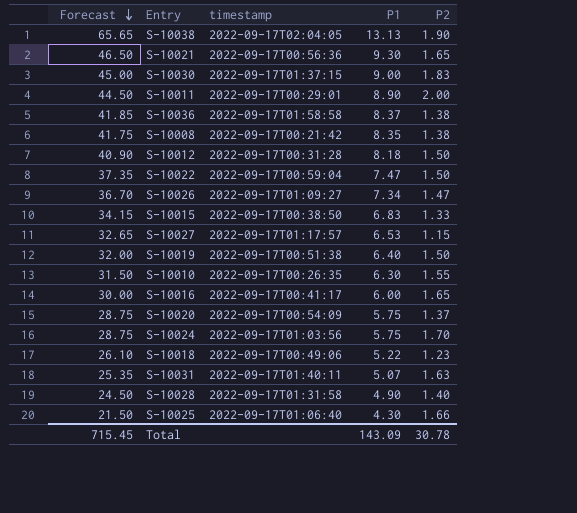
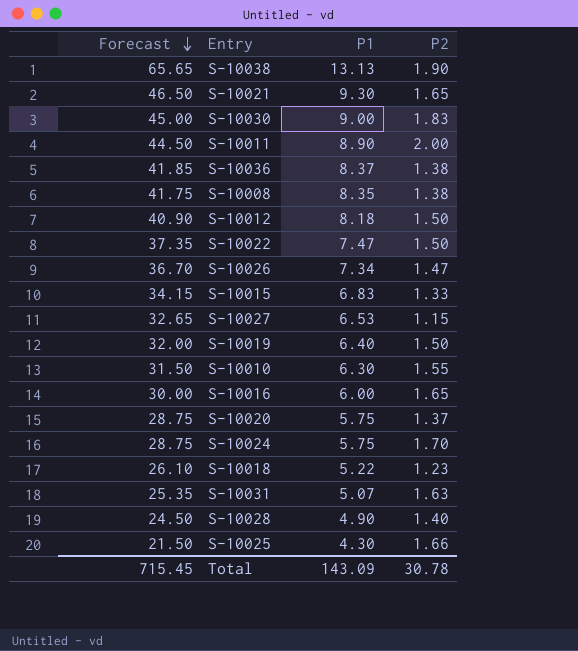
column timestamp | position: 3 -> none

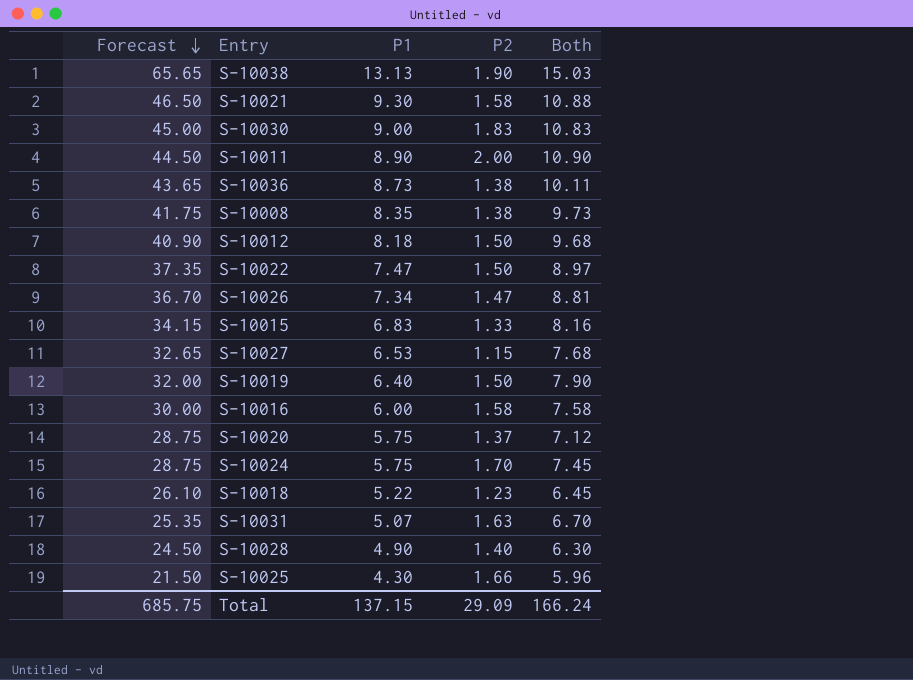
column Both | formula: none -> [P1] + [P2]
row S-10010: 31.50 | 6.30 | 1.55 -> none
S-10021 | P2: 1.65 -> 1.58
S-10036 | Forecast: 41.85 -> 43.65
S-10036 | P1: 8.37 -> 8.73
S-10016 | P2: 1.65 -> 1.58
Total | Forecast: 715.45 -> 685.75
Total | P1: 143.09 -> 137.15
Total | P2: 30.78 -> 29.09

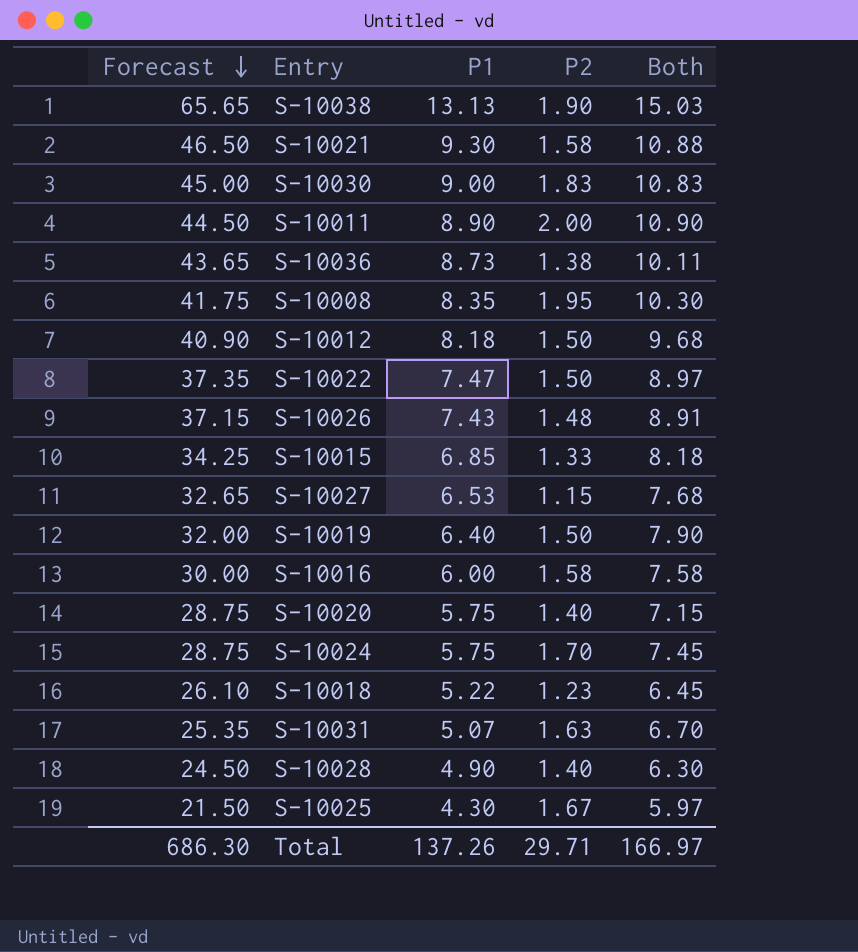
S-10008 | P2: 1.38 -> 1.95
S-10008 | Both: 9.73 -> 10.30
S-10026 | Forecast: 36.70 -> 37.15
S-10026 | P1: 7.34 -> 7.43
S-10026 | P2: 1.47 -> 1.48
S-10026 | Both: 8.81 -> 8.91
S-10015 | Forecast: 34.15 -> 34.25
S-10015 | P1: 6.83 -> 6.85
S-10015 | Both: 8.16 -> 8.18
S-10020 | P2: 1.37 -> 1.40
S-10020 | Both: 7.12 -> 7.15
S-10025 | P2: 1.66 -> 1.67
S-10025 | Both: 5.96 -> 5.97
Total | Forecast: 685.75 -> 686.30
Total | P1: 137.15 -> 137.26
Total | P2: 29.09 -> 29.71
Total | Both: 166.24 -> 166.97

